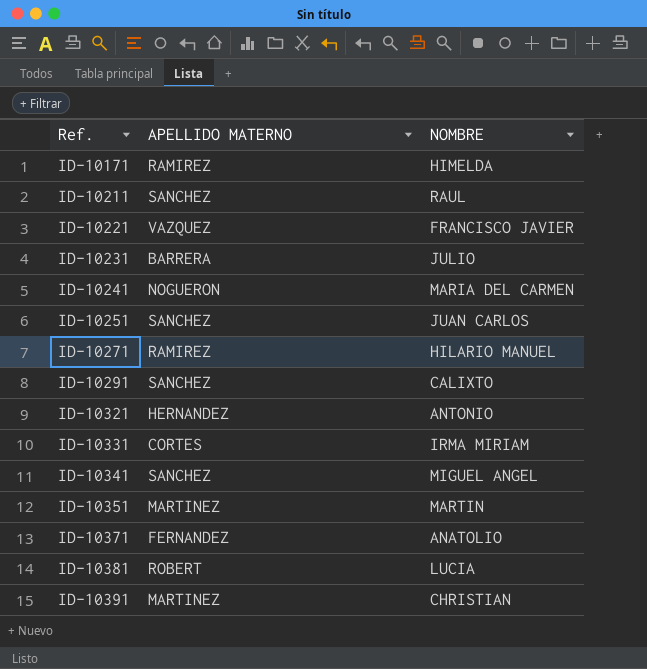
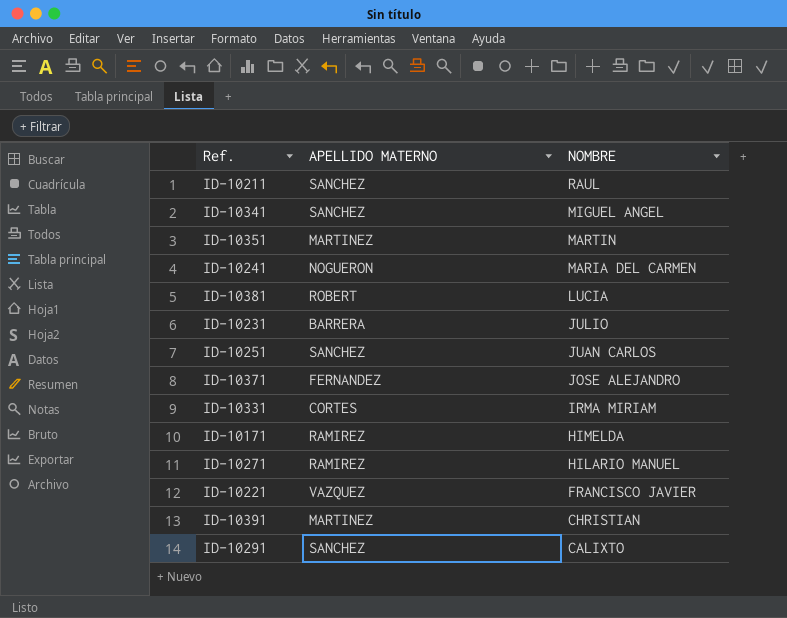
row order: Ref. ascending -> NOMBRE descending
row ID-10321: HERNANDEZ | ANTONIO -> none
ID-10371 | NOMBRE: ANATOLIO -> JOSE ALEJANDRO

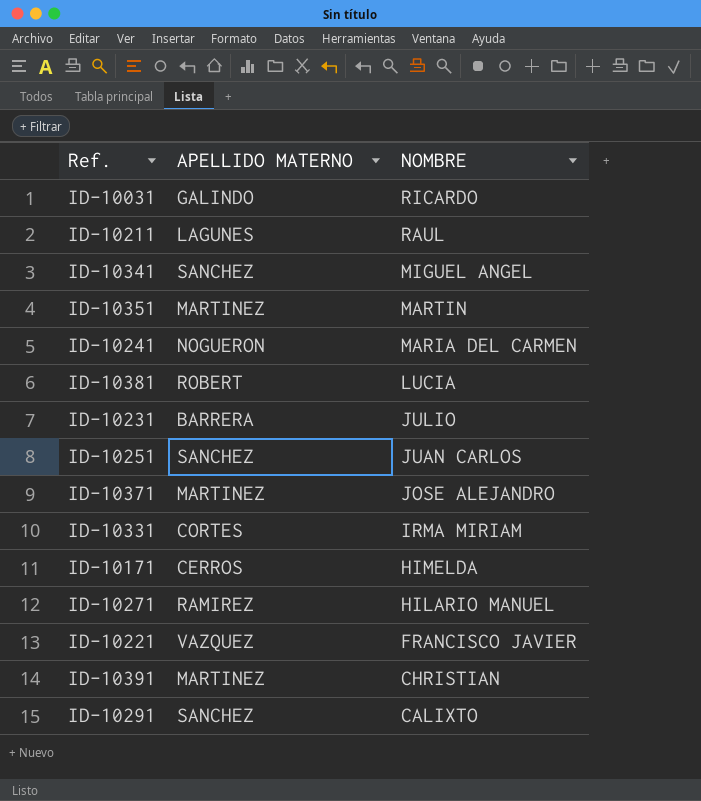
row ID-10031: none -> GALINDO | RICARDO
ID-10211 | APELLIDO MATERNO: SANCHEZ -> LAGUNES
ID-10371 | APELLIDO MATERNO: FERNANDEZ -> MARTINEZ
ID-10171 | APELLIDO MATERNO: RAMIREZ -> CERROS

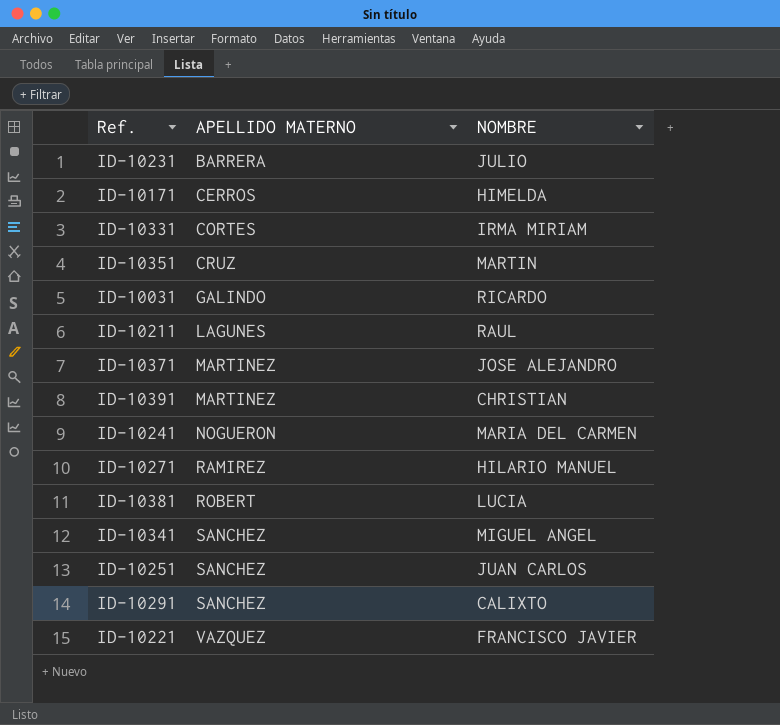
row order: NOMBRE descending -> APELLIDO MATERNO ascending
ID-10351 | APELLIDO MATERNO: MARTINEZ -> CRUZ

